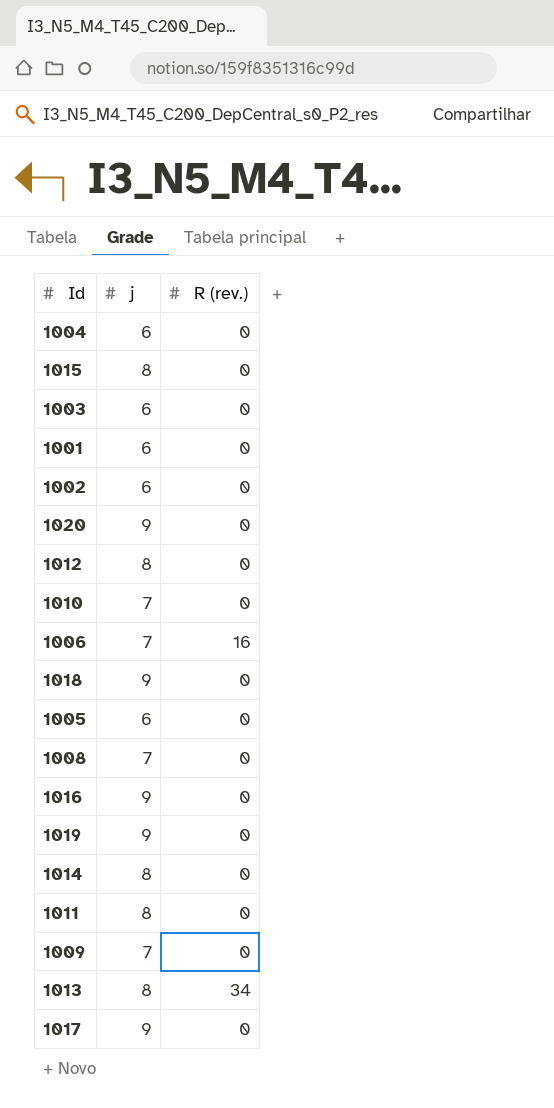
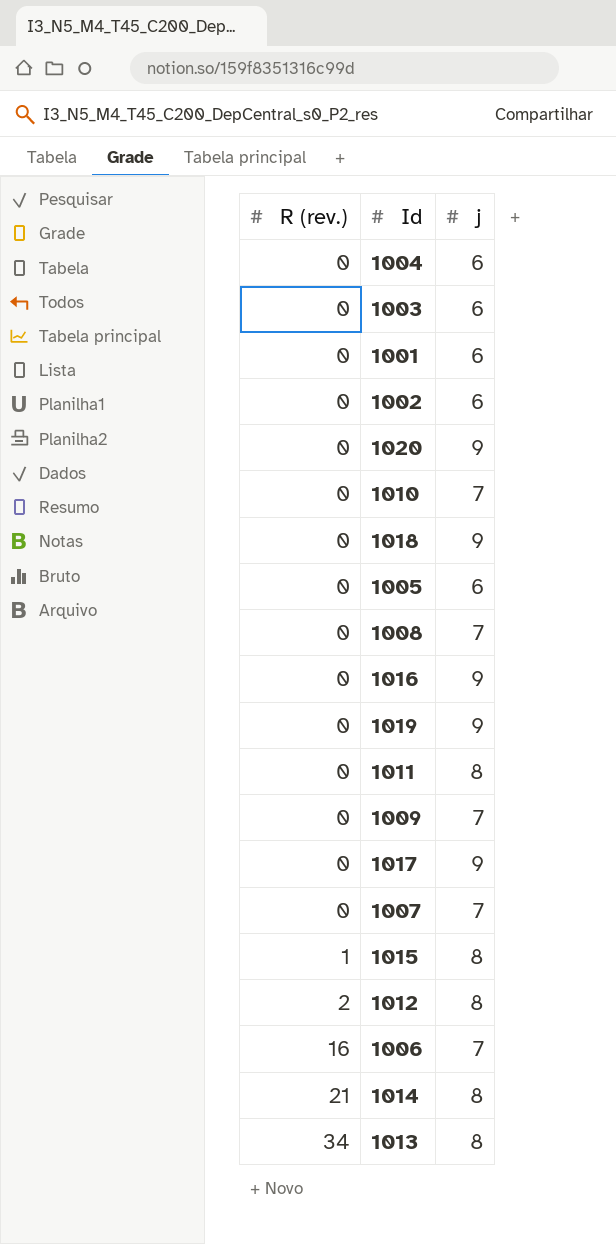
row order: none -> R (rev.) ascending
column R (rev.) | position: 3 -> 1
row 1007: none -> 0 | 7
1015 | R (rev.): 0 -> 1
1012 | R (rev.): 0 -> 2
1014 | R (rev.): 0 -> 21

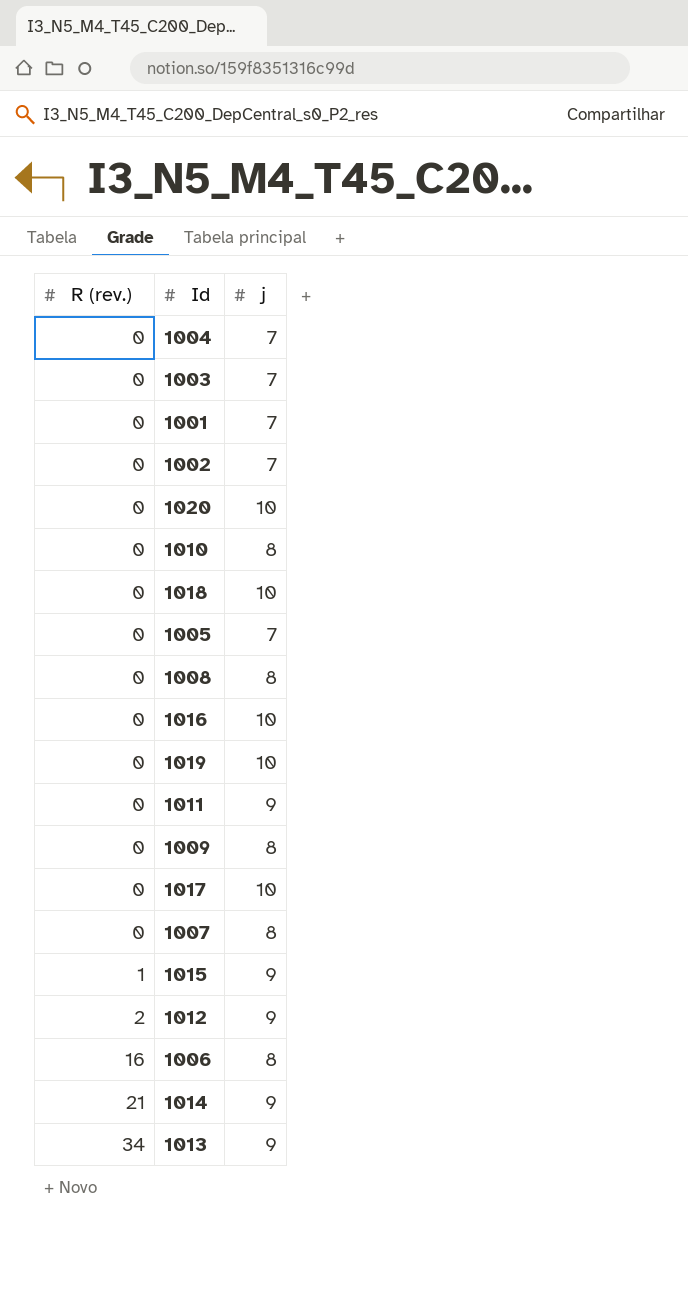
1004 | j: 6 -> 7
1003 | j: 6 -> 7
1001 | j: 6 -> 7
1002 | j: 6 -> 7
1020 | j: 9 -> 10
1010 | j: 7 -> 8
1018 | j: 9 -> 10
1005 | j: 6 -> 7
1008 | j: 7 -> 8
1016 | j: 9 -> 10
1019 | j: 9 -> 10
1011 | j: 8 -> 9
1009 | j: 7 -> 8
1017 | j: 9 -> 10
1007 | j: 7 -> 8
1015 | j: 8 -> 9
1012 | j: 8 -> 9
1006 | j: 7 -> 8
1014 | j: 8 -> 9
1013 | j: 8 -> 9

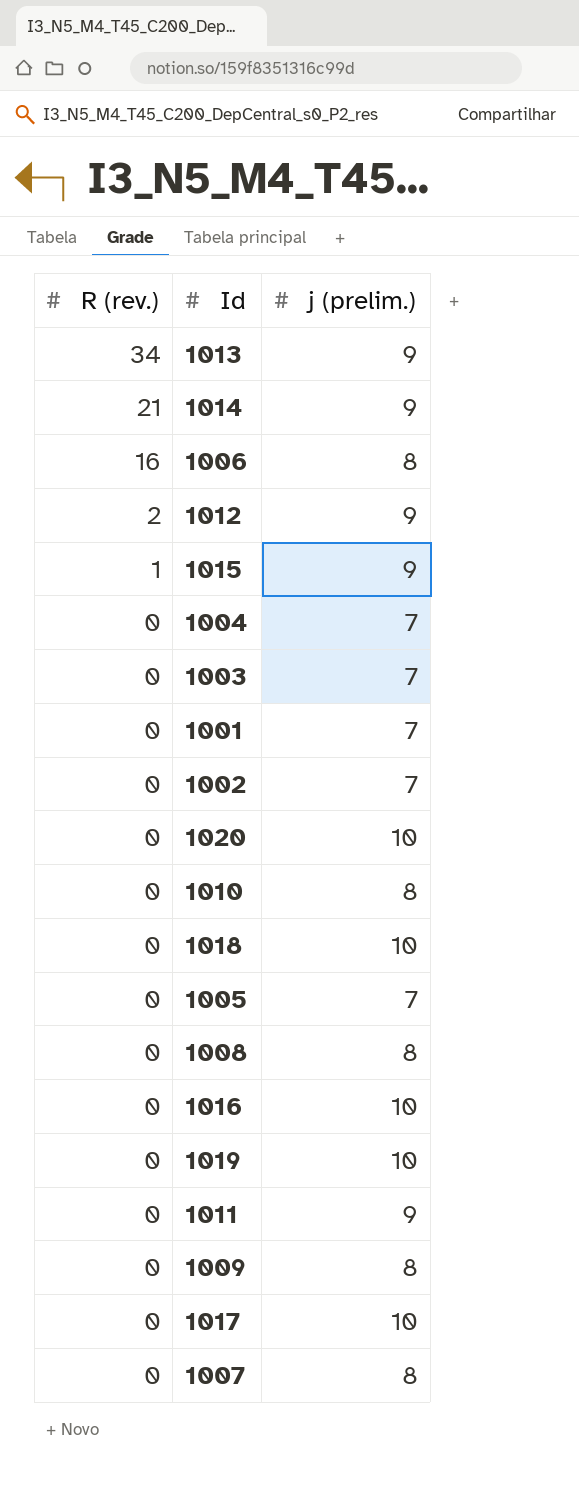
row order: R (rev.) ascending -> R (rev.) descending
column name: j -> j (prelim.)

